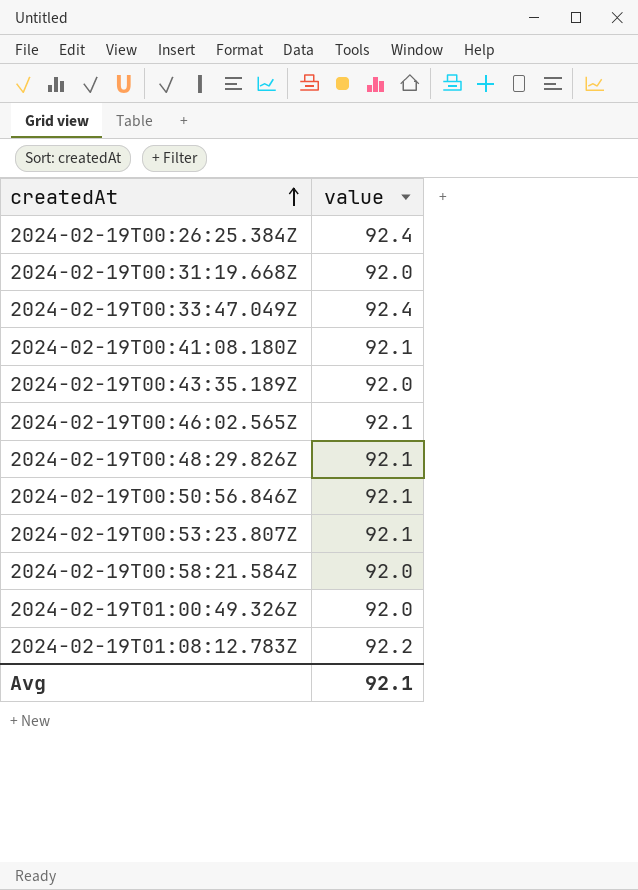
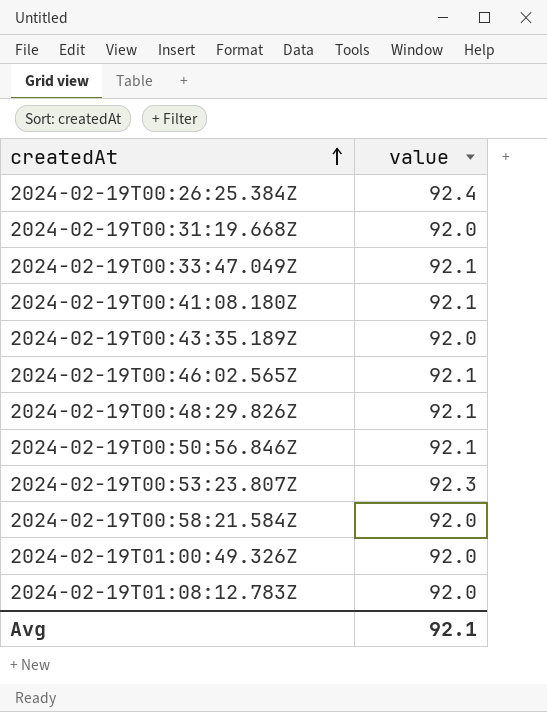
2024-02-19T00:33:47.049Z | value: 92.4 -> 92.1
2024-02-19T00:53:23.807Z | value: 92.1 -> 92.3
2024-02-19T01:08:12.783Z | value: 92.2 -> 92.0

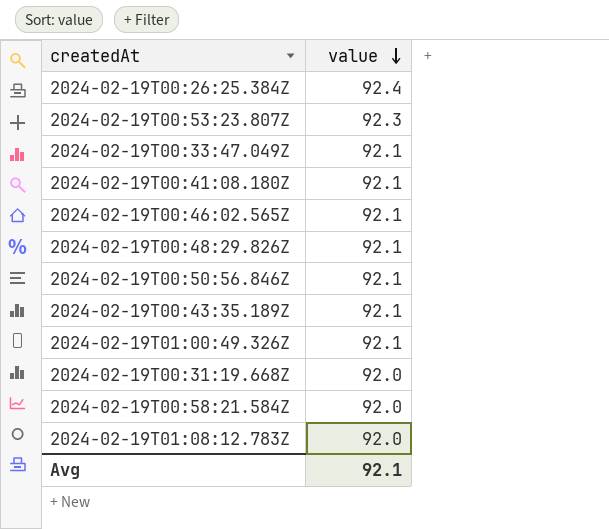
row order: createdAt ascending -> value descending
2024-02-19T00:43:35.189Z | value: 92.0 -> 92.1
2024-02-19T01:00:49.326Z | value: 92.0 -> 92.1

